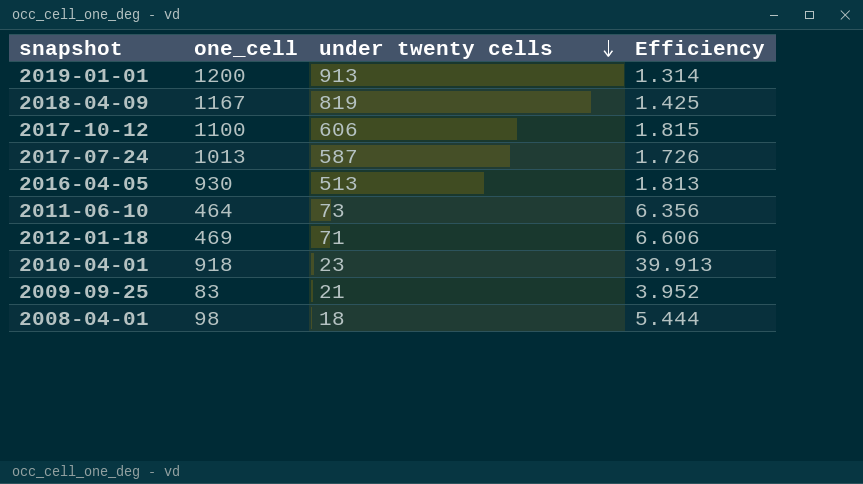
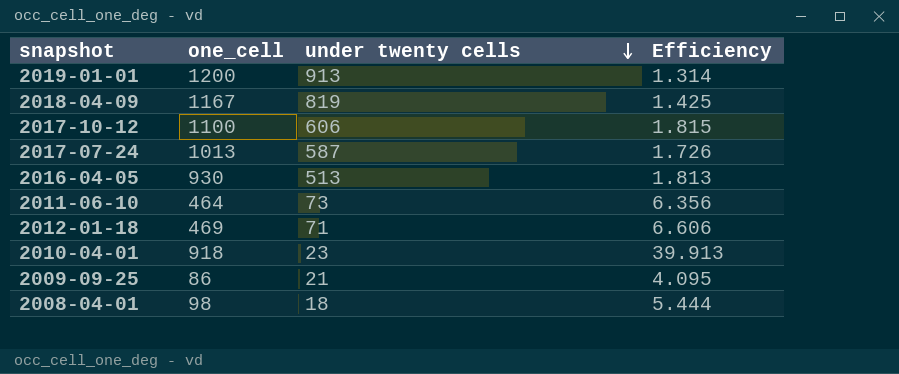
2009-09-25 | one_cell: 83 -> 86
2009-09-25 | Efficiency: 3.952 -> 4.095

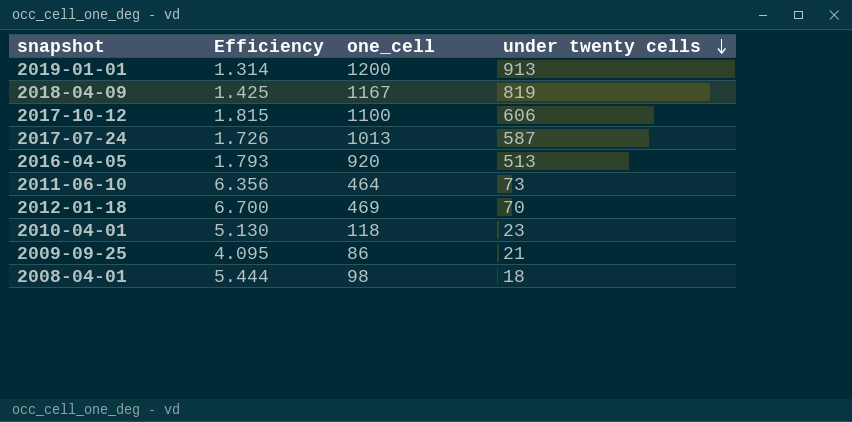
column Efficiency | position: 4 -> 2
2016-04-05 | Efficiency: 1.813 -> 1.793
2016-04-05 | one_cell: 930 -> 920
2012-01-18 | Efficiency: 6.606 -> 6.700
2012-01-18 | under twenty cells: 71 -> 70
2010-04-01 | Efficiency: 39.913 -> 5.130
2010-04-01 | one_cell: 918 -> 118

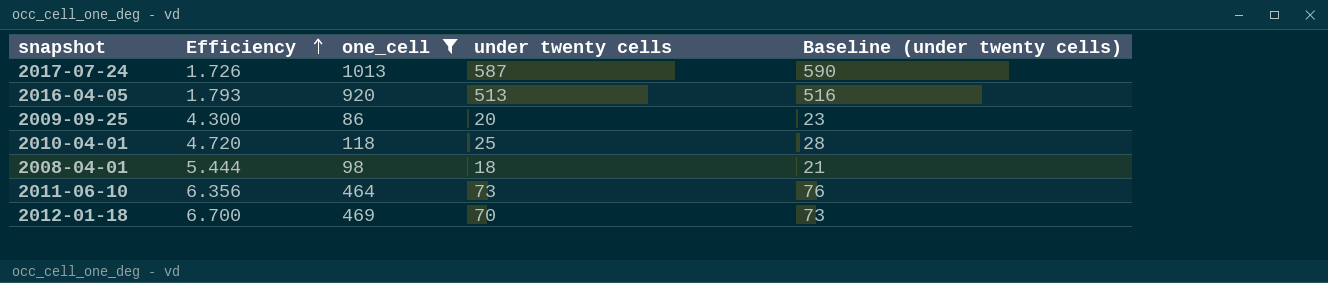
filter: none -> one_cell <= 1013
row order: under twenty cells descending -> Efficiency ascending
column Baseline (under twenty cells) | formula: none -> [under twenty cells] + 3
2009-09-25 | Efficiency: 4.095 -> 4.300
2009-09-25 | under twenty cells: 21 -> 20
2010-04-01 | Efficiency: 5.130 -> 4.720
2010-04-01 | under twenty cells: 23 -> 25

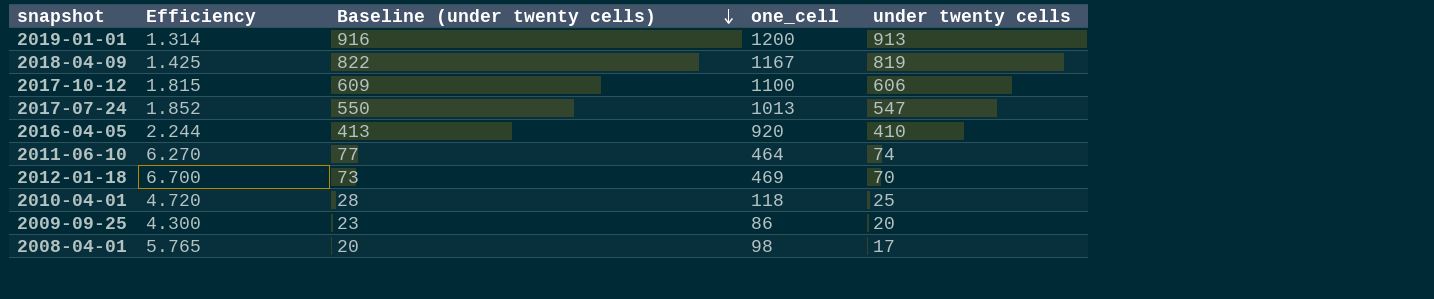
filter: one_cell <= 1013 -> none
row order: Efficiency ascending -> Baseline (under twenty cells) descending
column Baseline (under twenty cells) | position: 5 -> 3
2017-07-24 | Efficiency: 1.726 -> 1.852
2017-07-24 | Baseline (under twenty cells): 590 -> 550
2017-07-24 | under twenty cells: 587 -> 547
2016-04-05 | Efficiency: 1.793 -> 2.244
2016-04-05 | Baseline (under twenty cells): 516 -> 413
2016-04-05 | under twenty cells: 513 -> 410
2011-06-10 | Efficiency: 6.356 -> 6.270
2011-06-10 | Baseline (under twenty cells): 76 -> 77
2011-06-10 | under twenty cells: 73 -> 74
2008-04-01 | Efficiency: 5.444 -> 5.765
2008-04-01 | Baseline (under twenty cells): 21 -> 20
2008-04-01 | under twenty cells: 18 -> 17

